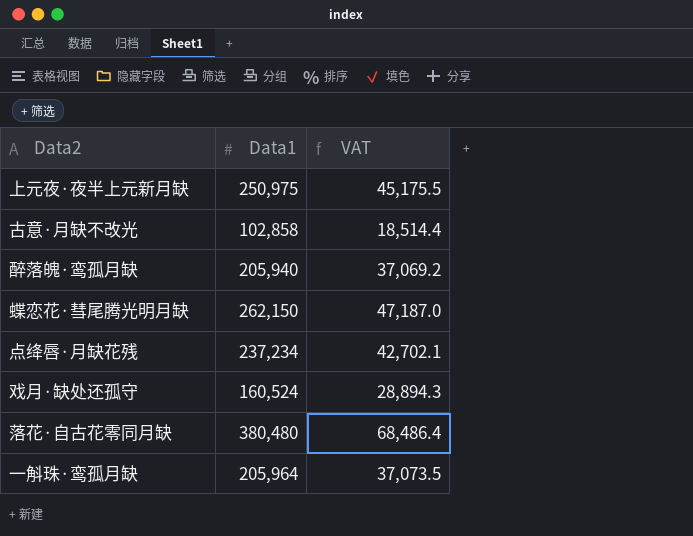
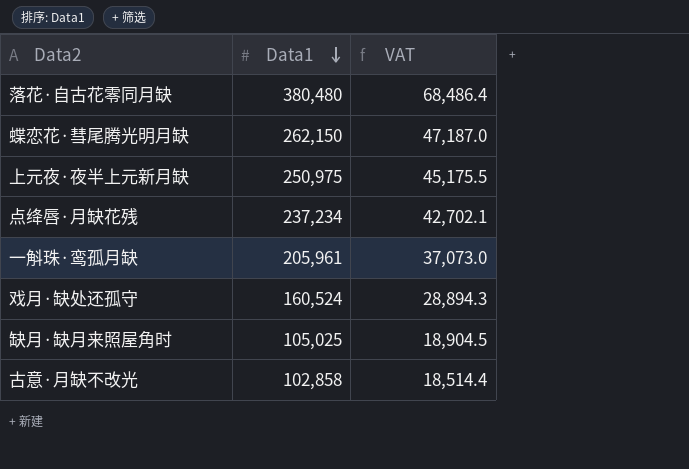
row order: none -> Data1 descending
row 醉落魄·鸾孤月缺: 205,940 | 37,069.2 -> none
一斛珠·鸾孤月缺 | Data1: 205,964 -> 205,961
一斛珠·鸾孤月缺 | VAT: 37,073.5 -> 37,073.0
row 缺月·缺月来照屋角时: none -> 105,025 | 18,904.5

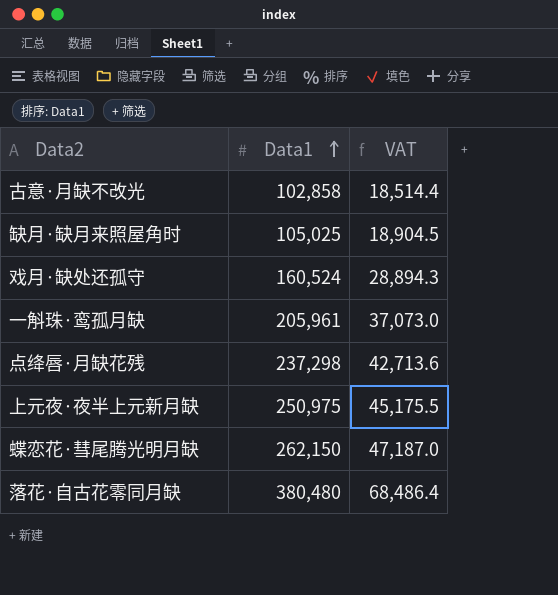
row order: Data1 descending -> Data1 ascending
点绛唇·月缺花残 | Data1: 237,234 -> 237,298
点绛唇·月缺花残 | VAT: 42,702.1 -> 42,713.6

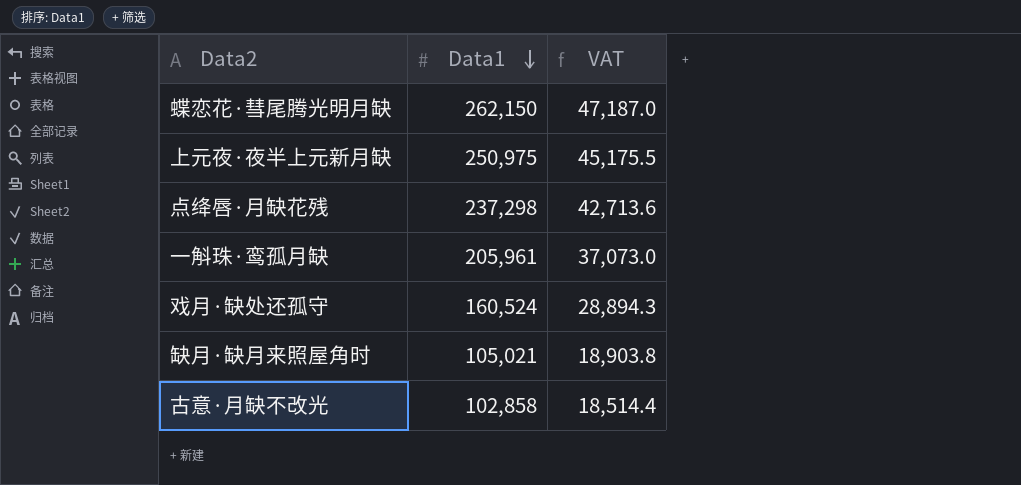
row order: Data1 ascending -> Data1 descending
row 落花·自古花零同月缺: 380,480 | 68,486.4 -> none
缺月·缺月来照屋角时 | Data1: 105,025 -> 105,021
缺月·缺月来照屋角时 | VAT: 18,904.5 -> 18,903.8

